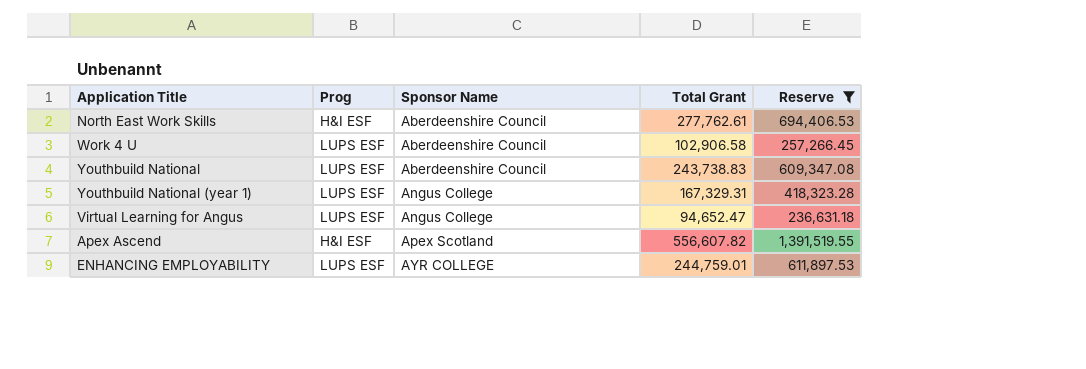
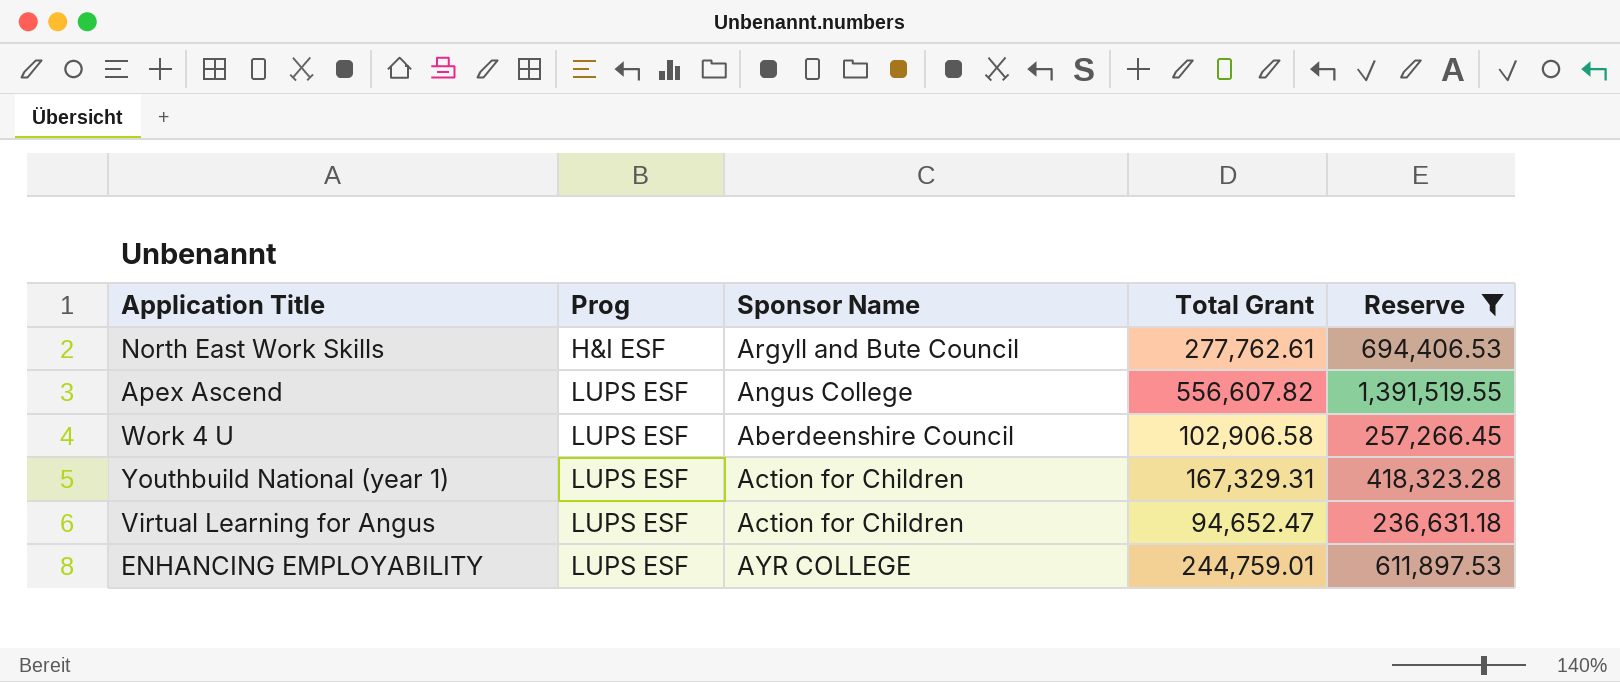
row order: Sponsor Name ascending -> Prog ascending
row Youthbuild National: LUPS ESF | Aberdeenshire Council | 243,738.83 | 609,347.08 -> none
North East Work Skills | Sponsor Name: Aberdeenshire Council -> Argyll and Bute Council
Apex Ascend | Prog: H&I ESF -> LUPS ESF
Apex Ascend | Sponsor Name: Apex Scotland -> Angus College
Youthbuild National (year 1) | Sponsor Name: Angus College -> Action for Children
Virtual Learning for Angus | Sponsor Name: Angus College -> Action for Children

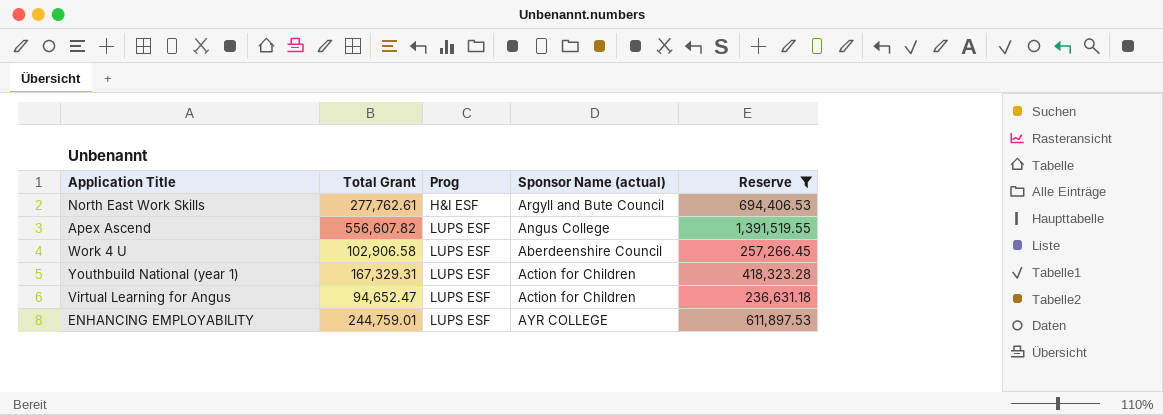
column Total Grant | position: 4 -> 2
column name: Sponsor Name -> Sponsor Name (actual)

